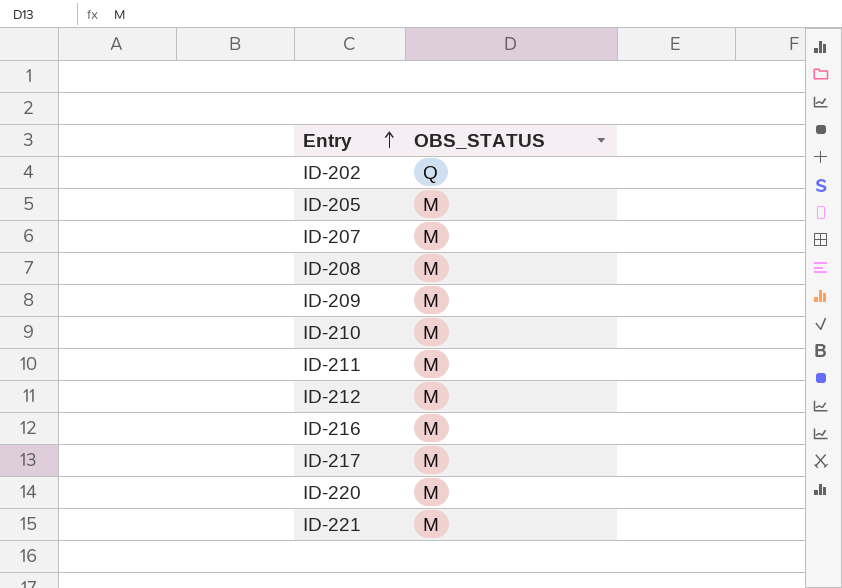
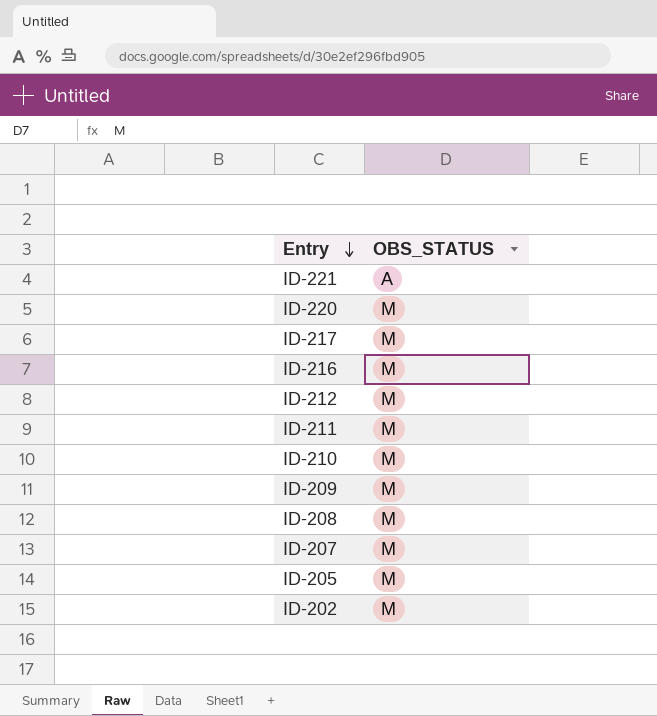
row order: Entry ascending -> Entry descending
ID-221 | OBS_STATUS: M -> A
ID-202 | OBS_STATUS: Q -> M

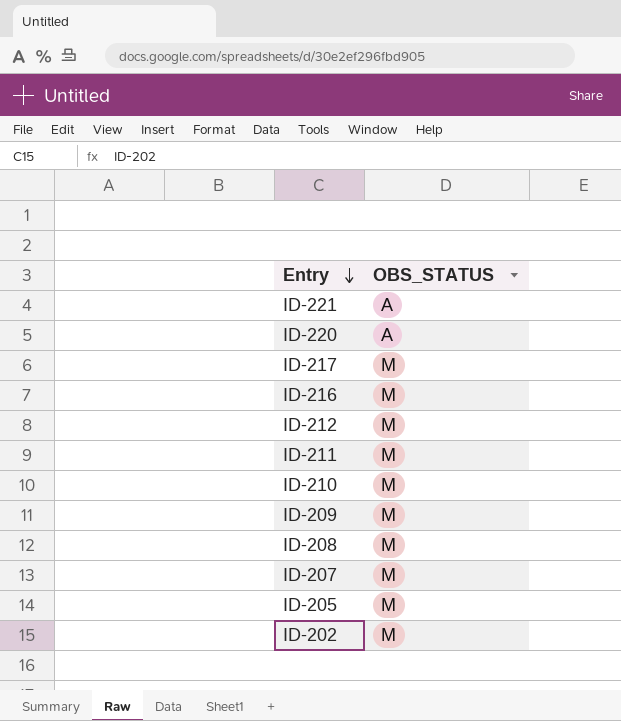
ID-220 | OBS_STATUS: M -> A

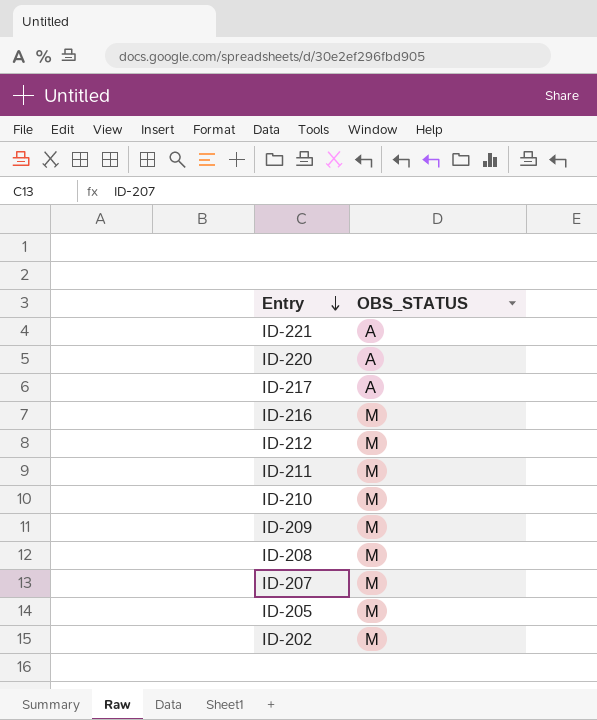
ID-217 | OBS_STATUS: M -> A

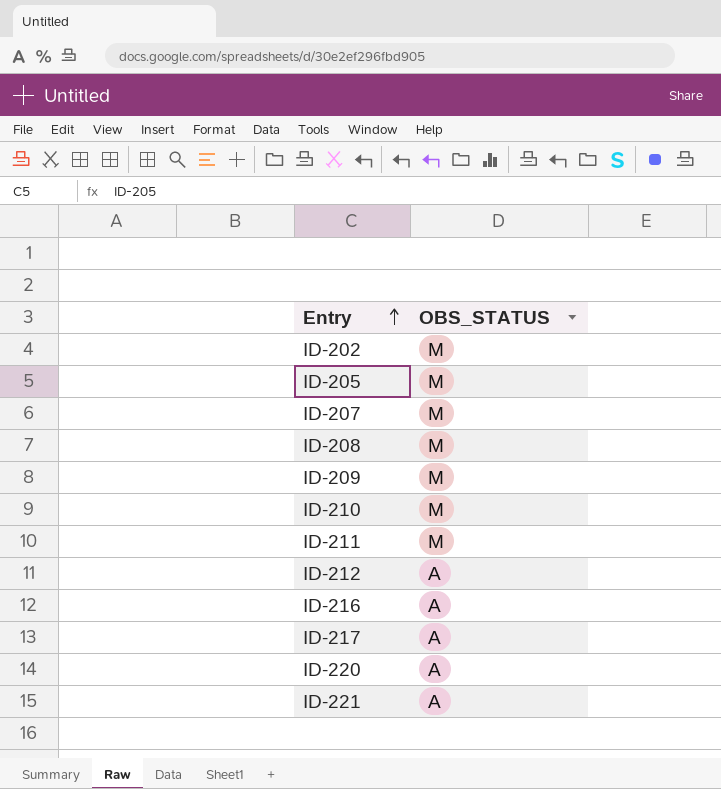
row order: Entry descending -> Entry ascending
ID-212 | OBS_STATUS: M -> A
ID-216 | OBS_STATUS: M -> A

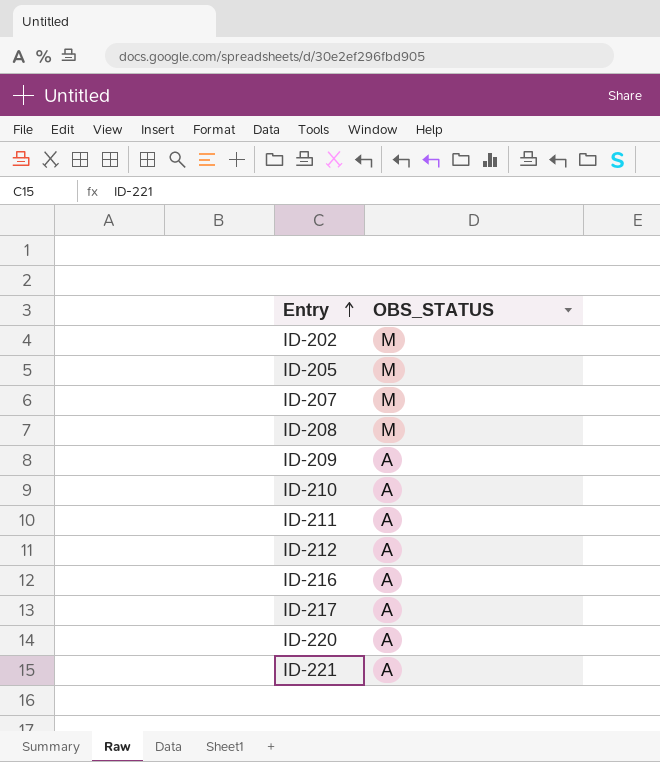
ID-209 | OBS_STATUS: M -> A
ID-210 | OBS_STATUS: M -> A
ID-211 | OBS_STATUS: M -> A

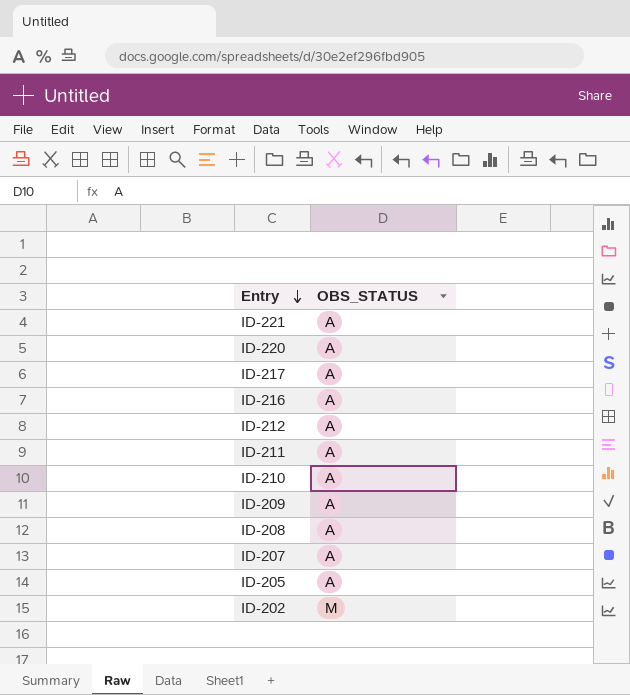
row order: Entry ascending -> Entry descending
ID-208 | OBS_STATUS: M -> A
ID-207 | OBS_STATUS: M -> A
ID-205 | OBS_STATUS: M -> A

